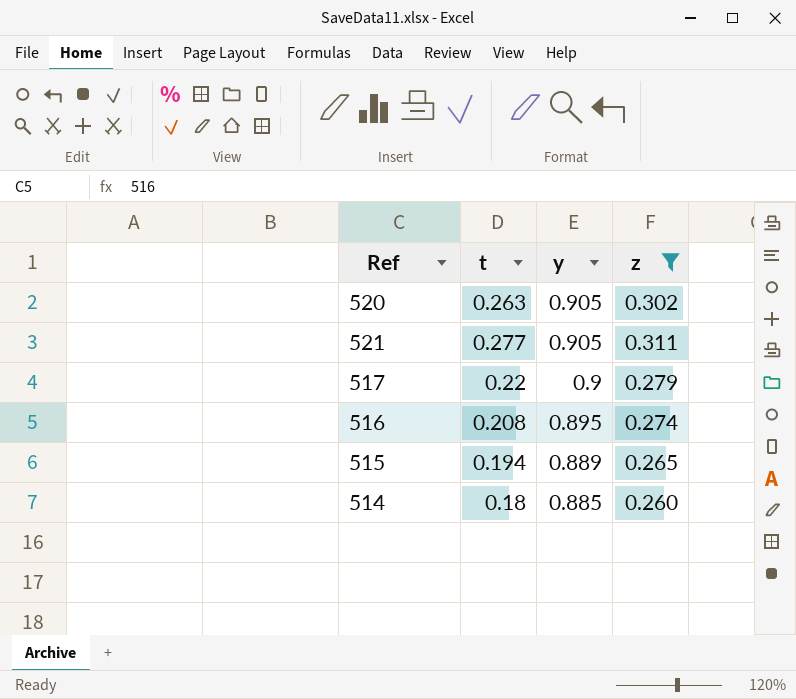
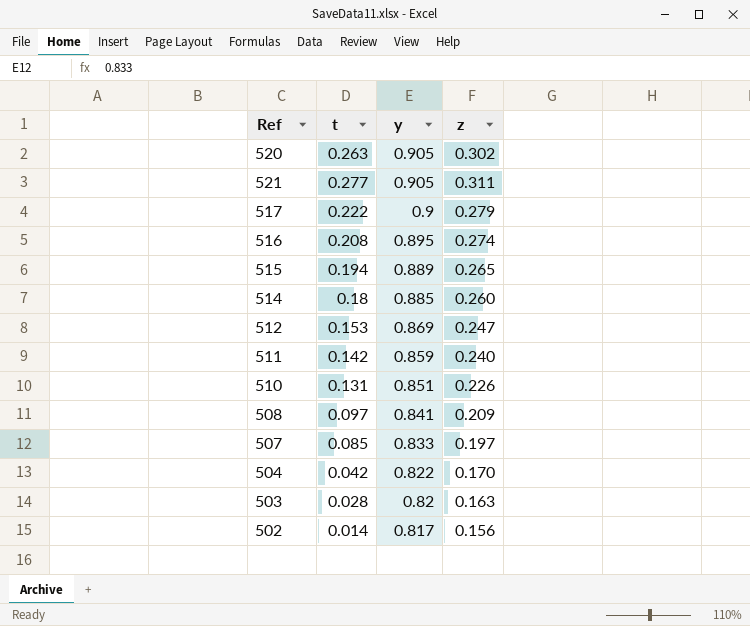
filter: z >= 0.260 -> none
517 | t: 0.22 -> 0.222

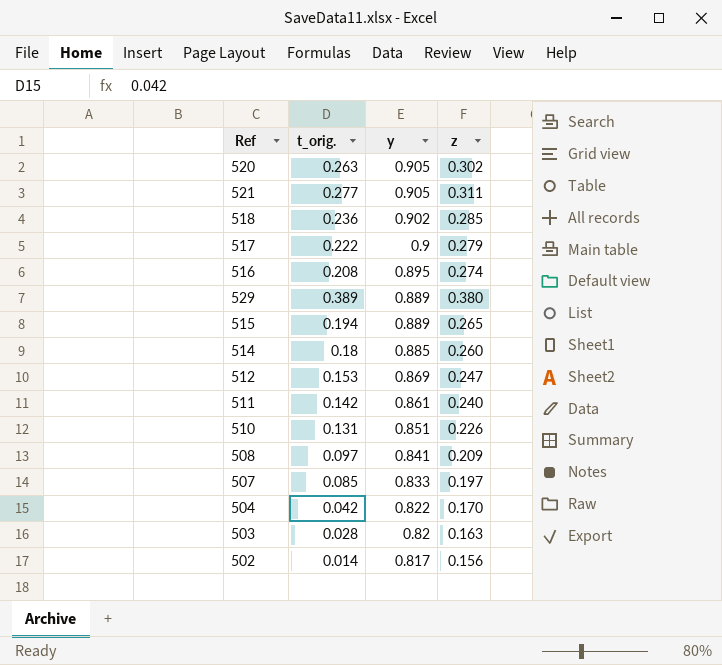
column name: t -> t_orig.
row 518: none -> 0.236 | 0.902 | 0.285
row 529: none -> 0.389 | 0.889 | 0.380
511 | y: 0.859 -> 0.861

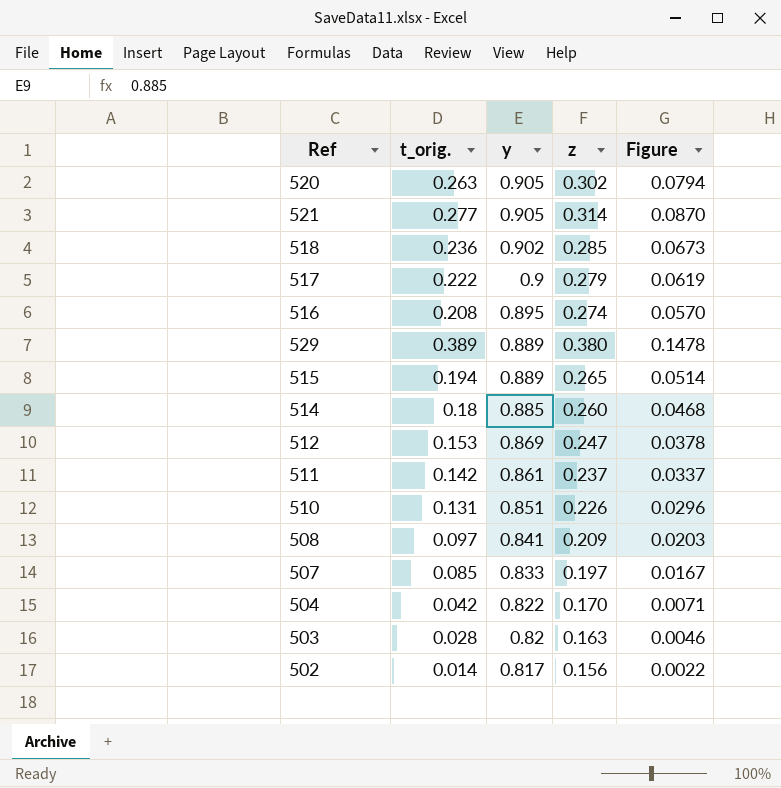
column Figure | formula: none -> [t_orig.] * [z]
521 | z: 0.311 -> 0.314
511 | z: 0.240 -> 0.237

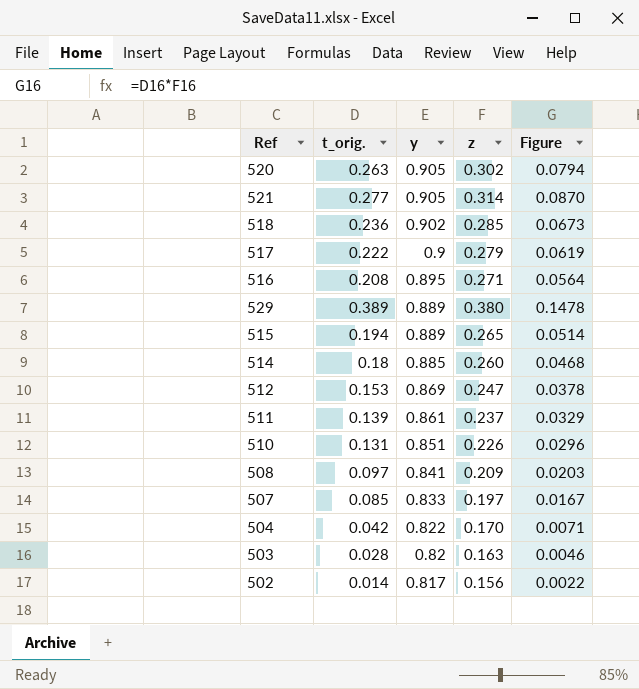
516 | z: 0.274 -> 0.271
516 | Figure: 0.0570 -> 0.0564
511 | t_orig.: 0.142 -> 0.139
511 | Figure: 0.0337 -> 0.0329

